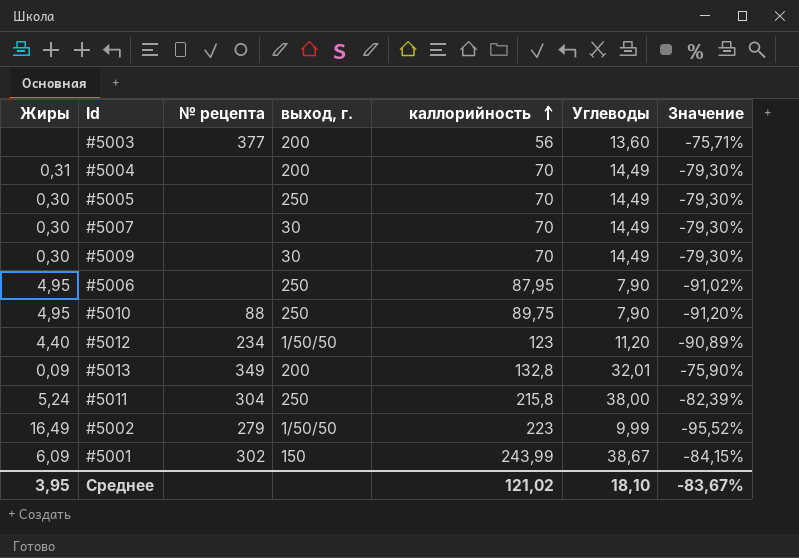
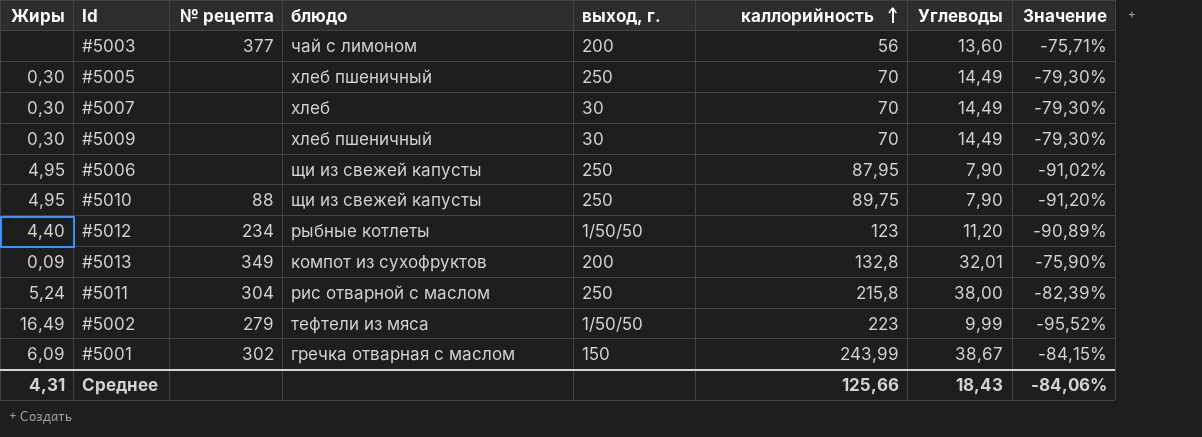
column блюдо | position: none -> 4
row #5004: 0,31 | none | 200 | 70 | 14,49 | -79,30% -> none
Среднее | Жиры: 3,95 -> 4,31
Среднее | каллорийность: 121,02 -> 125,66
Среднее | Углеводы: 18,10 -> 18,43
Среднее | Значение: -83,67% -> -84,06%

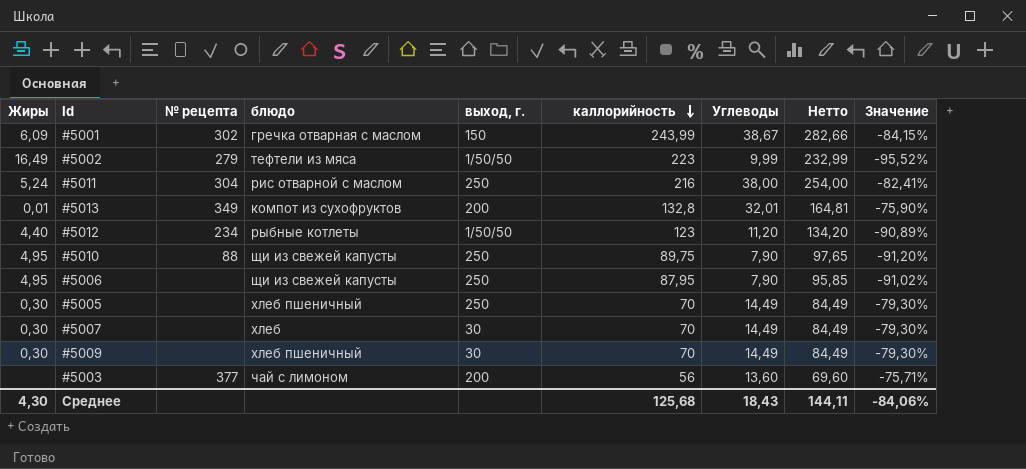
row order: каллорийность ascending -> каллорийность descending
column Нетто | formula: none -> [каллорийность] + [Углеводы]
#5011 | каллорийность: 215,8 -> 216
#5011 | Значение: -82,39% -> -82,41%
#5013 | Жиры: 0,09 -> 0,01
Среднее | Жиры: 4,31 -> 4,30
Среднее | каллорийность: 125,66 -> 125,68

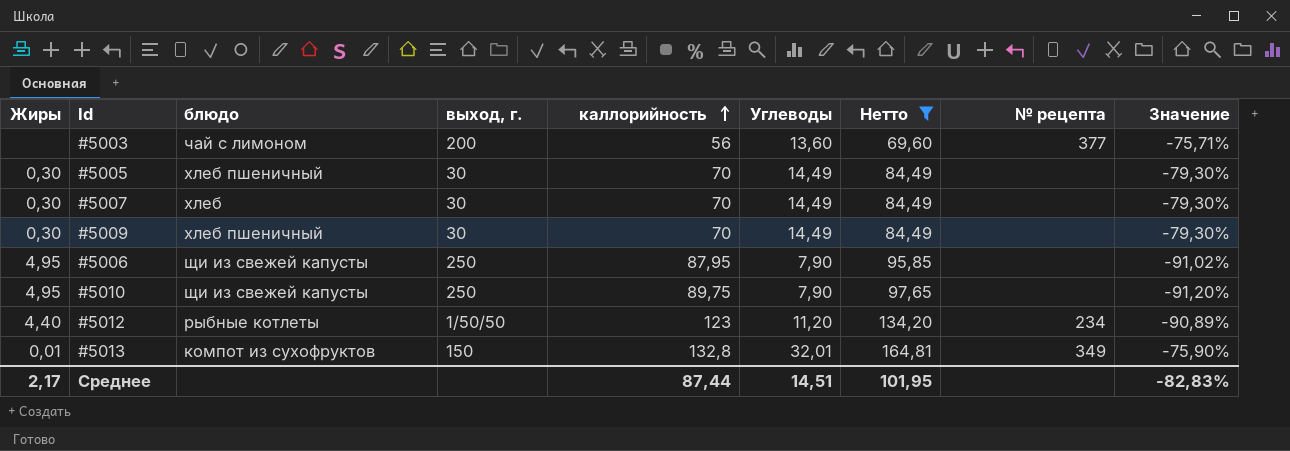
filter: none -> Нетто <= 164,81
row order: каллорийность descending -> каллорийность ascending
column № рецепта | position: 3 -> 8
#5005 | выход, г.: 250 -> 30
#5010 | № рецепта: 88 -> none
#5013 | выход, г.: 200 -> 150
Среднее | Жиры: 4,30 -> 2,17
Среднее | каллорийность: 125,68 -> 87,44
Среднее | Углеводы: 18,43 -> 14,51
Среднее | Нетто: 144,11 -> 101,95
Среднее | Значение: -84,06% -> -82,83%

